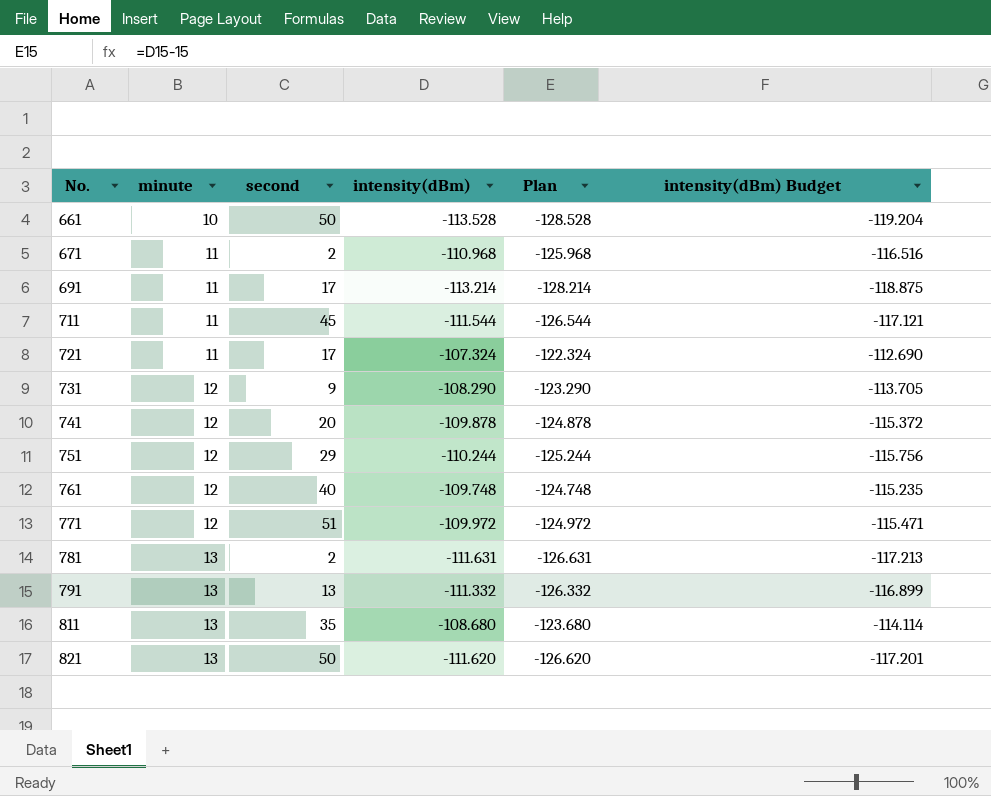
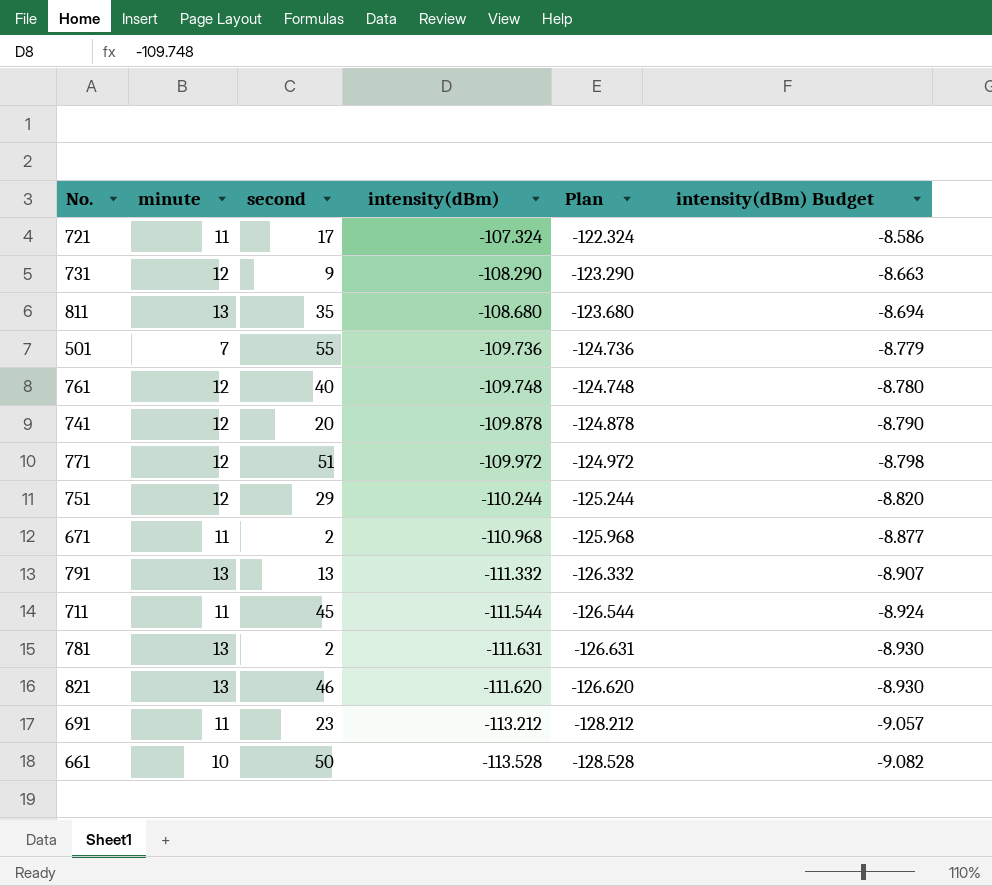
row order: No. ascending -> intensity(dBm) Budget descending
column intensity(dBm) Budget | formula: [intensity(dBm)] * 1.05 -> [intensity(dBm)] * 0.08
row 501: none -> 7 | 55 | -109.736 | -124.736 | -8.779
821 | second: 50 -> 46
691 | second: 17 -> 23
691 | intensity(dBm): -113.214 -> -113.212
691 | Plan: -128.214 -> -128.212

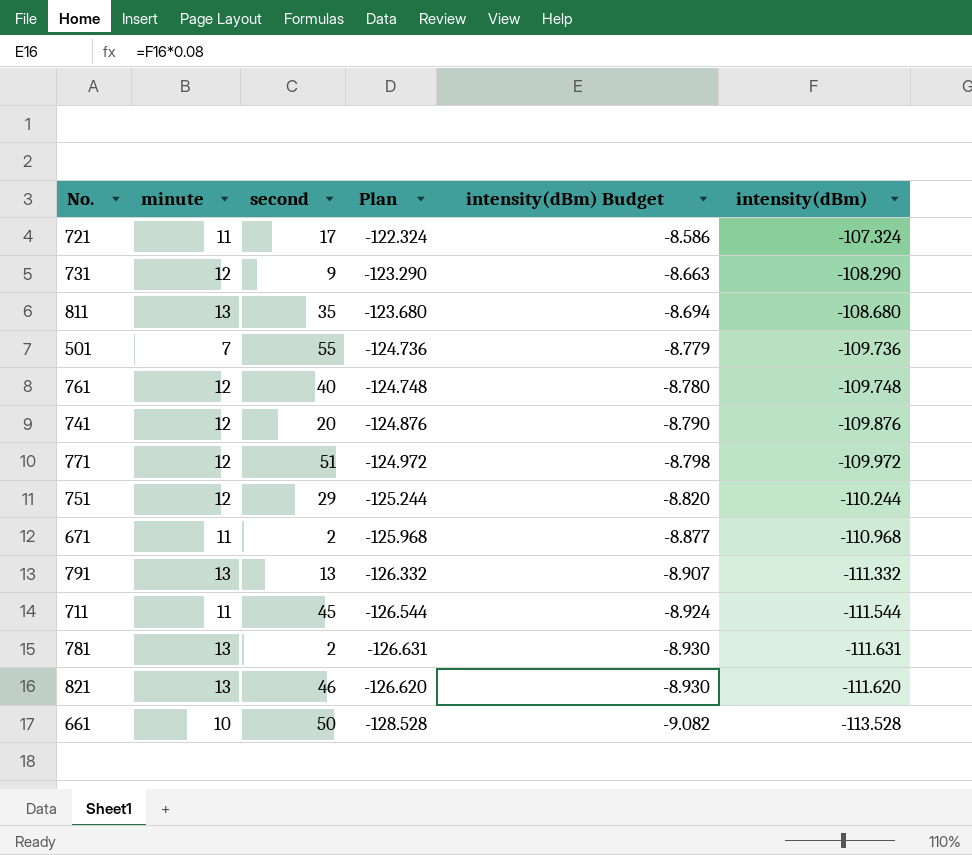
column intensity(dBm) | position: 4 -> 6
row 691: 11 | 23 | -113.212 | -128.212 | -9.057 -> none
741 | Plan: -124.878 -> -124.876
741 | intensity(dBm): -109.878 -> -109.876

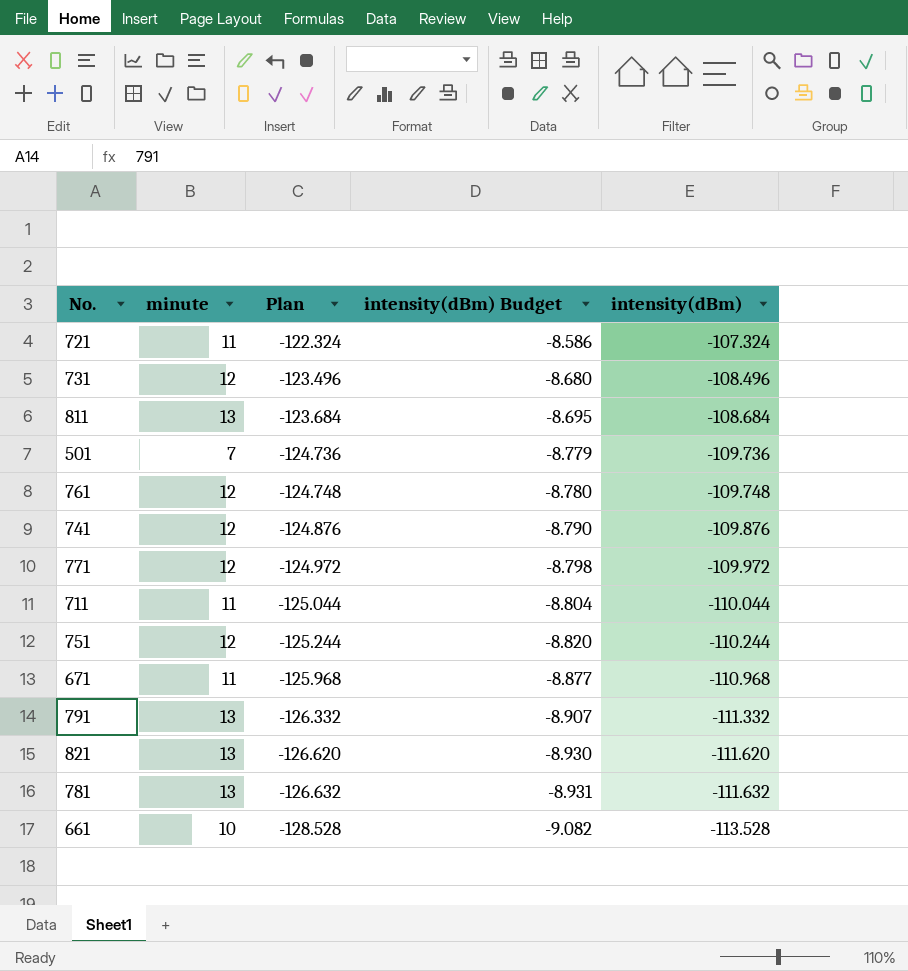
row order: intensity(dBm) Budget descending -> Plan descending
column second | position: 3 -> none
731 | Plan: -123.290 -> -123.496
731 | intensity(dBm) Budget: -8.663 -> -8.680
731 | intensity(dBm): -108.290 -> -108.496
811 | Plan: -123.680 -> -123.684
811 | intensity(dBm) Budget: -8.694 -> -8.695
811 | intensity(dBm): -108.680 -> -108.684
711 | Plan: -126.544 -> -125.044
711 | intensity(dBm) Budget: -8.924 -> -8.804
711 | intensity(dBm): -111.544 -> -110.044
781 | Plan: -126.631 -> -126.632
781 | intensity(dBm) Budget: -8.930 -> -8.931
781 | intensity(dBm): -111.631 -> -111.632

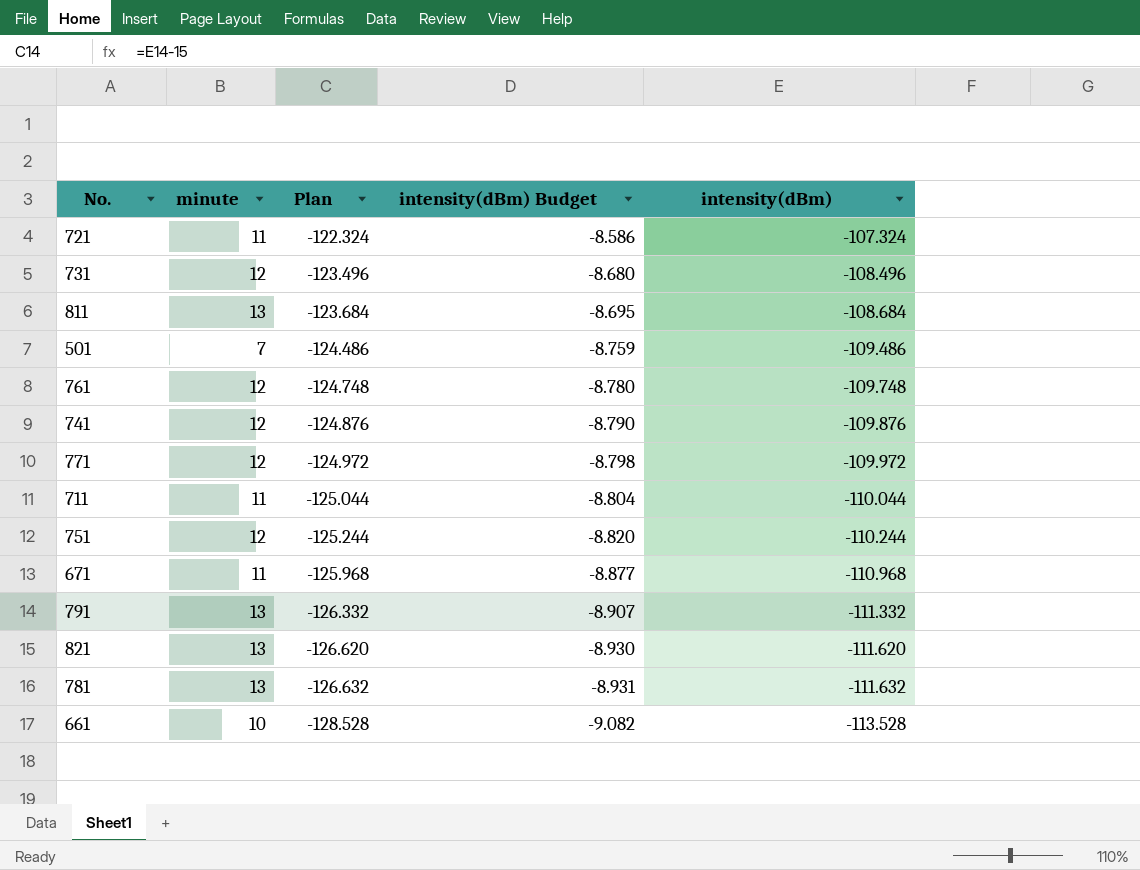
501 | Plan: -124.736 -> -124.486
501 | intensity(dBm) Budget: -8.779 -> -8.759
501 | intensity(dBm): -109.736 -> -109.486

